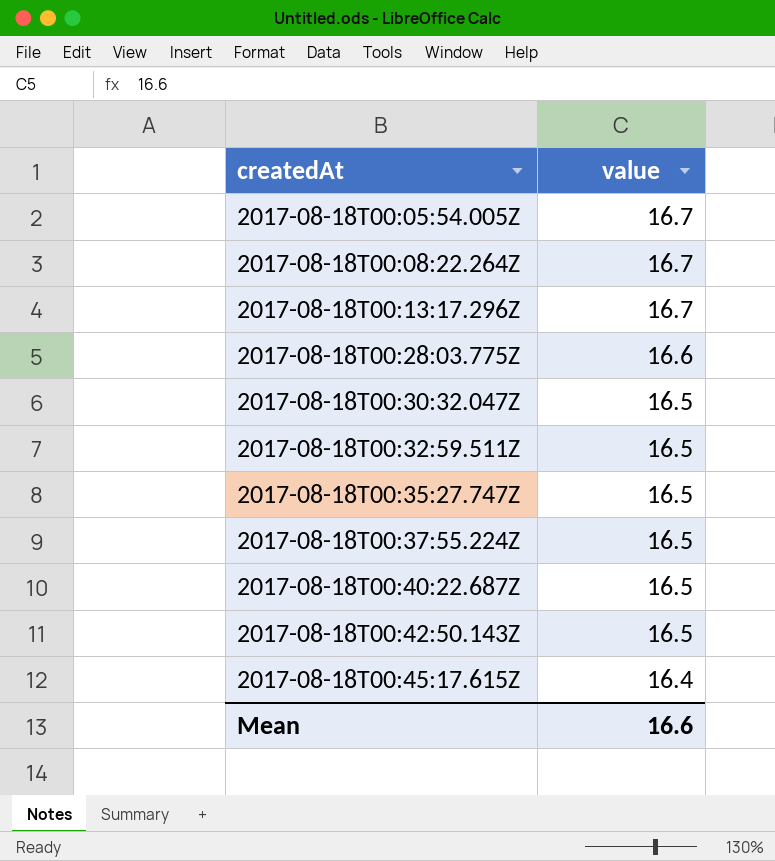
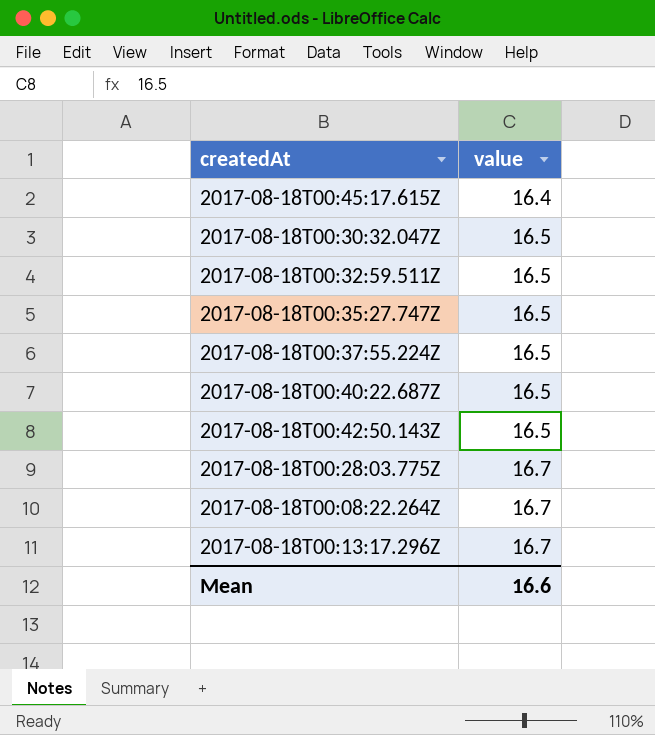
row order: createdAt ascending -> value ascending
row 2017-08-18T00:05:54.005Z: 16.7 -> none
2017-08-18T00:28:03.775Z | value: 16.6 -> 16.7

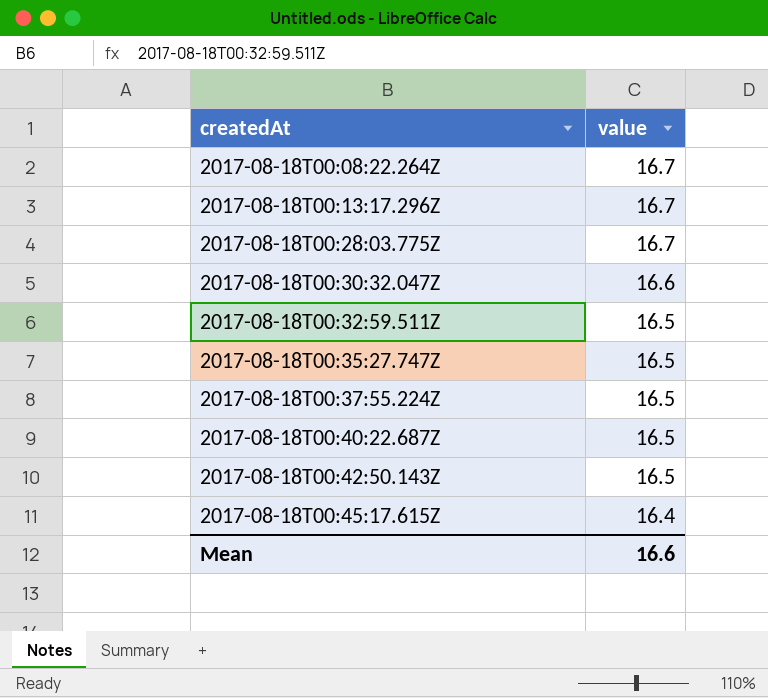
row order: value ascending -> createdAt ascending
2017-08-18T00:30:32.047Z | value: 16.5 -> 16.6

